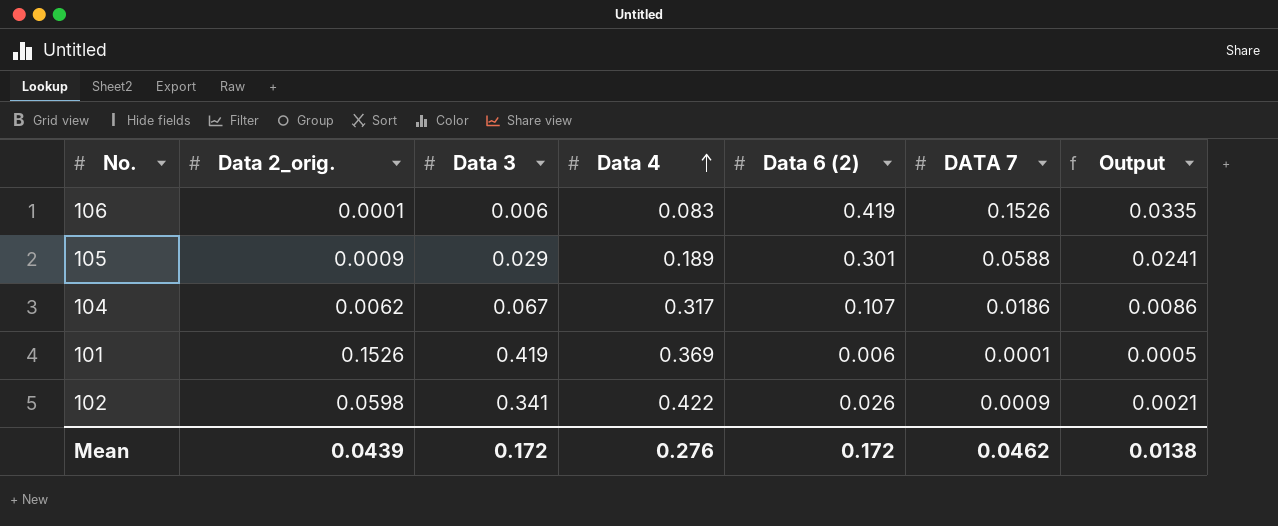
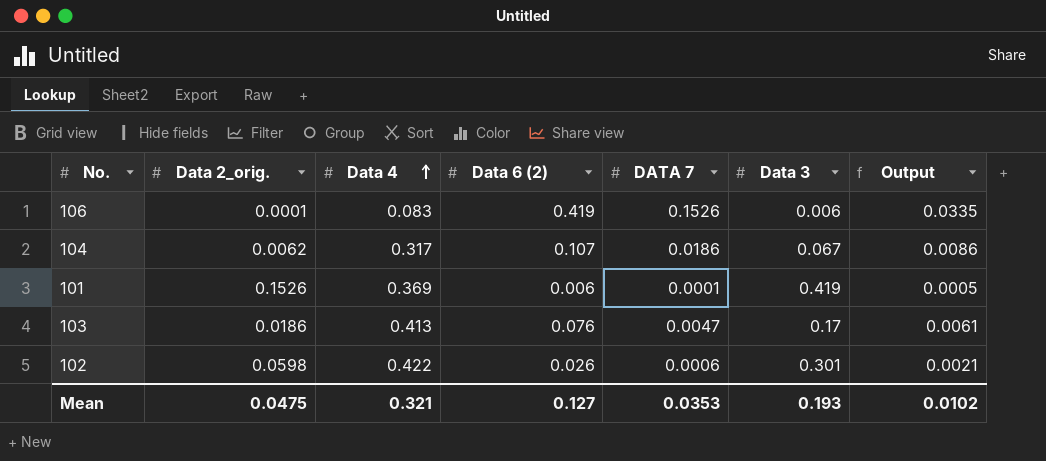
column Data 3 | position: 3 -> 6
row 105: 0.0009 | 0.029 | 0.189 | 0.301 | 0.0588 | 0.0241 -> none
row 103: none -> 0.0186 | 0.413 | 0.076 | 0.0047 | 0.17 | 0.0061
102 | DATA 7: 0.0009 -> 0.0006
102 | Data 3: 0.341 -> 0.301
Mean | Data 2_orig.: 0.0439 -> 0.0475
Mean | Data 4: 0.276 -> 0.321
Mean | Data 6 (2): 0.172 -> 0.127
Mean | DATA 7: 0.0462 -> 0.0353
Mean | Data 3: 0.172 -> 0.193
Mean | Output: 0.0138 -> 0.0102

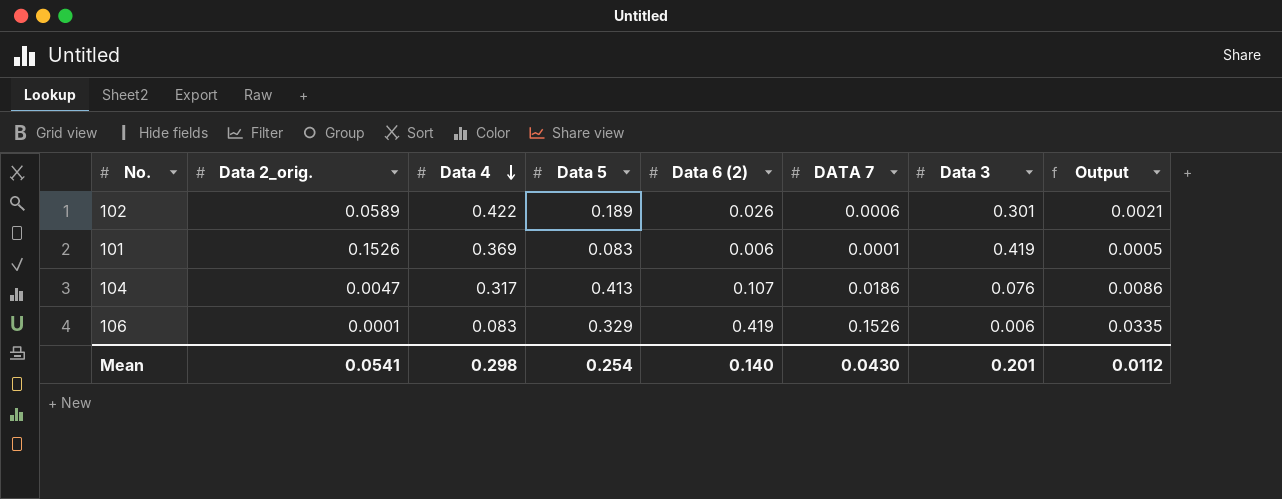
row order: Data 4 ascending -> Data 4 descending
column Data 5 | position: none -> 4
row 103: 0.0186 | 0.413 | 0.076 | 0.0047 | 0.17 | 0.0061 -> none
102 | Data 2_orig.: 0.0598 -> 0.0589
104 | Data 2_orig.: 0.0062 -> 0.0047
104 | Data 3: 0.067 -> 0.076
Mean | Data 2_orig.: 0.0475 -> 0.0541
Mean | Data 4: 0.321 -> 0.298
Mean | Data 6 (2): 0.127 -> 0.140
Mean | DATA 7: 0.0353 -> 0.0430
Mean | Data 3: 0.193 -> 0.201
Mean | Output: 0.0102 -> 0.0112

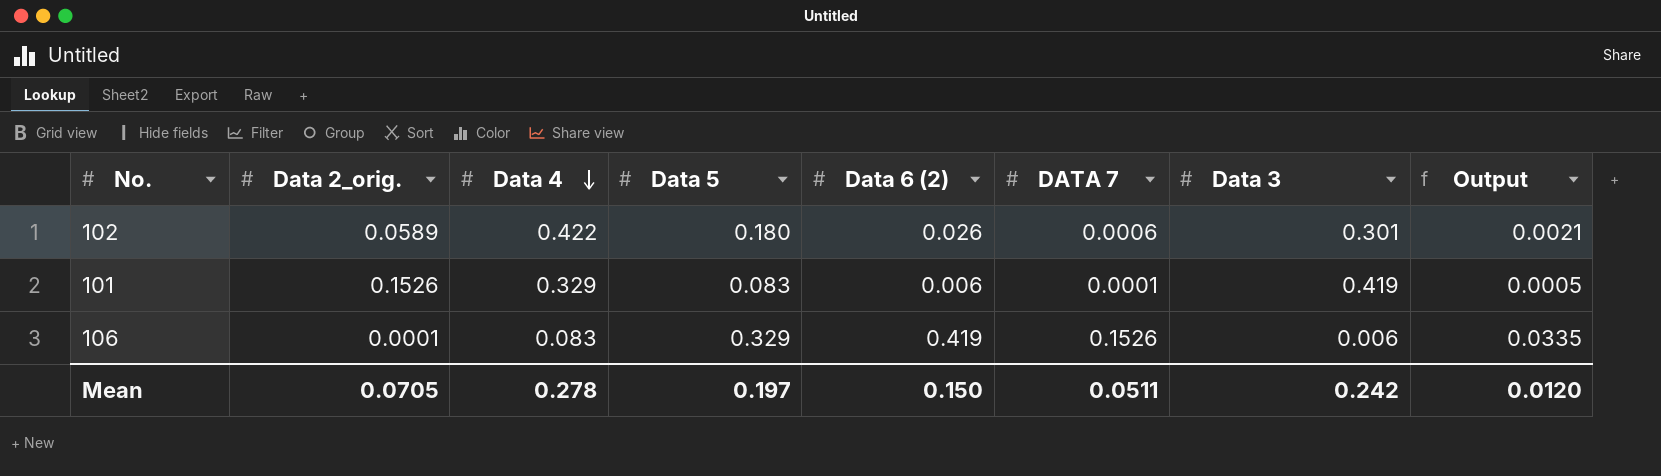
row 104: 0.0047 | 0.317 | 0.413 | 0.107 | 0.0186 | 0.076 | 0.0086 -> none
102 | Data 5: 0.189 -> 0.180
101 | Data 4: 0.369 -> 0.329
Mean | Data 2_orig.: 0.0541 -> 0.0705
Mean | Data 4: 0.298 -> 0.278
Mean | Data 5: 0.254 -> 0.197
Mean | Data 6 (2): 0.140 -> 0.150
Mean | DATA 7: 0.0430 -> 0.0511
Mean | Data 3: 0.201 -> 0.242
Mean | Output: 0.0112 -> 0.0120

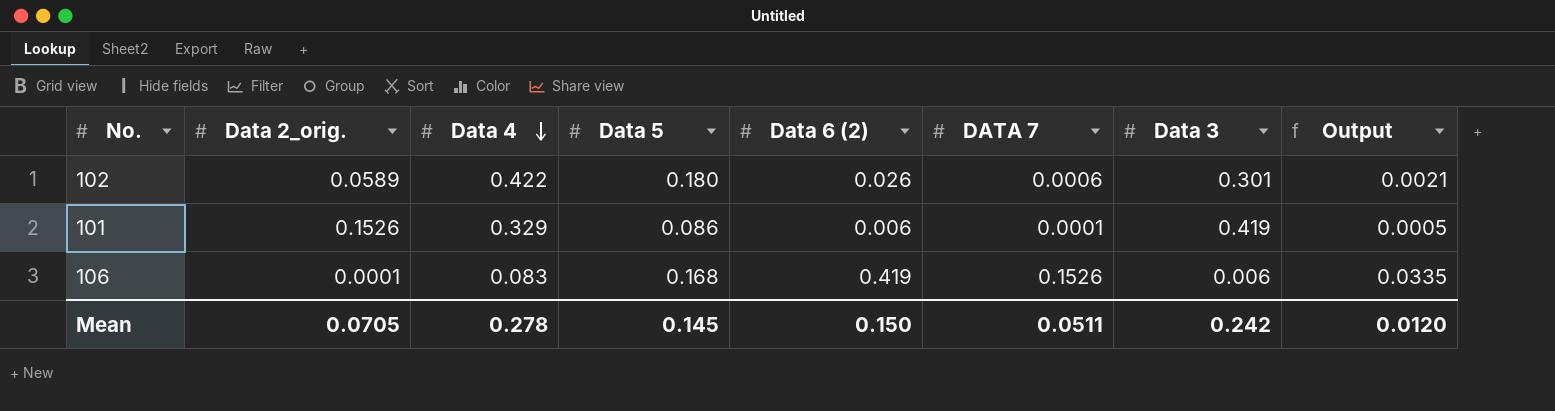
101 | Data 5: 0.083 -> 0.086
106 | Data 5: 0.329 -> 0.168
Mean | Data 5: 0.197 -> 0.145

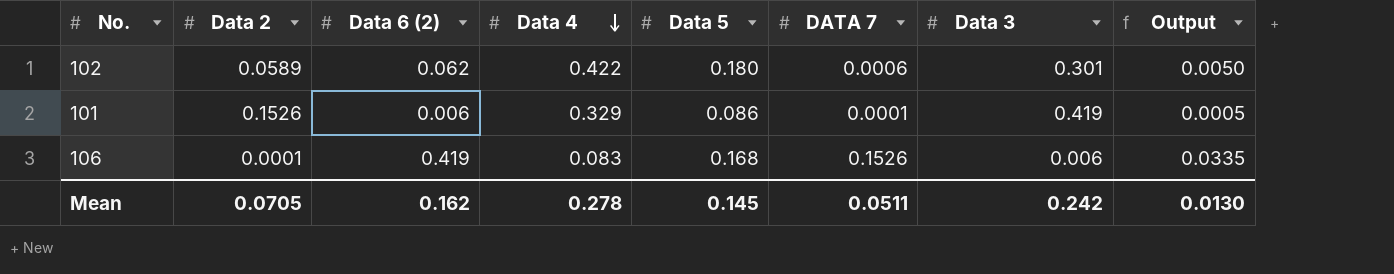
column name: Data 2_orig. -> Data 2
column Data 6 (2) | position: 5 -> 3
102 | Data 6 (2): 0.026 -> 0.062
102 | Output: 0.0021 -> 0.0050
Mean | Data 6 (2): 0.150 -> 0.162
Mean | Output: 0.0120 -> 0.0130

